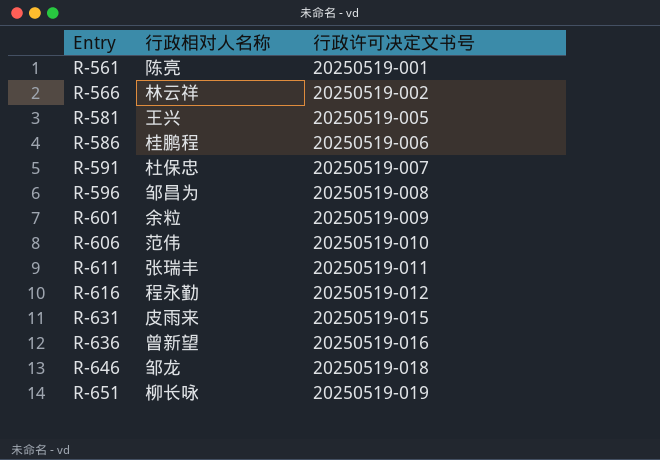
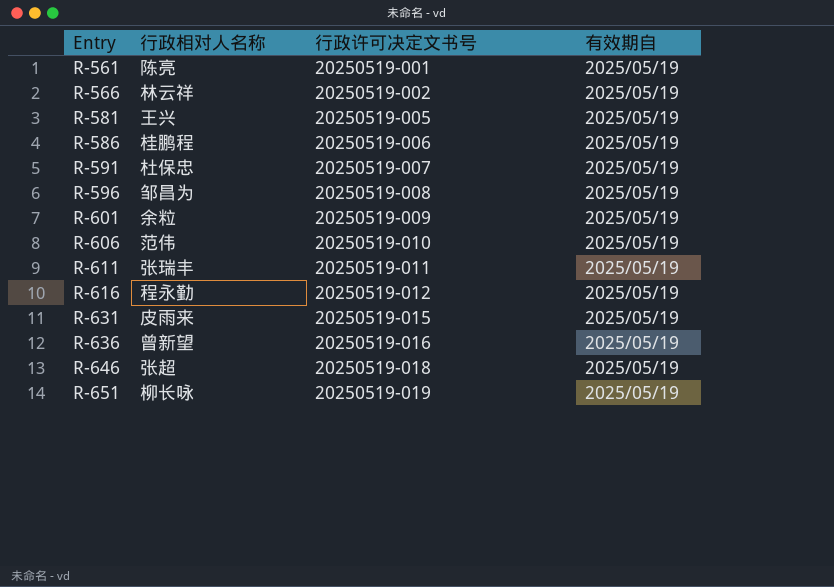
column 有效期自 | position: none -> 4
R-646 | 行政相对人名称: 邹龙 -> 张超

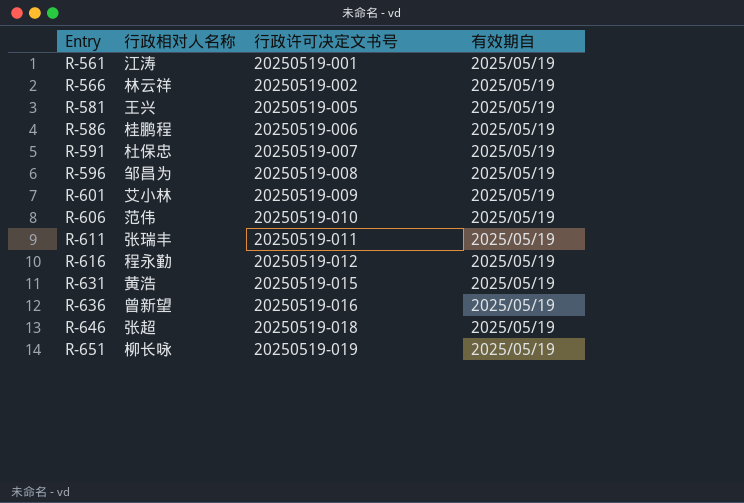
R-561 | 行政相对人名称: 陈亮 -> 江涛
R-601 | 行政相对人名称: 余粒 -> 艾小林
R-631 | 行政相对人名称: 皮雨来 -> 黄浩

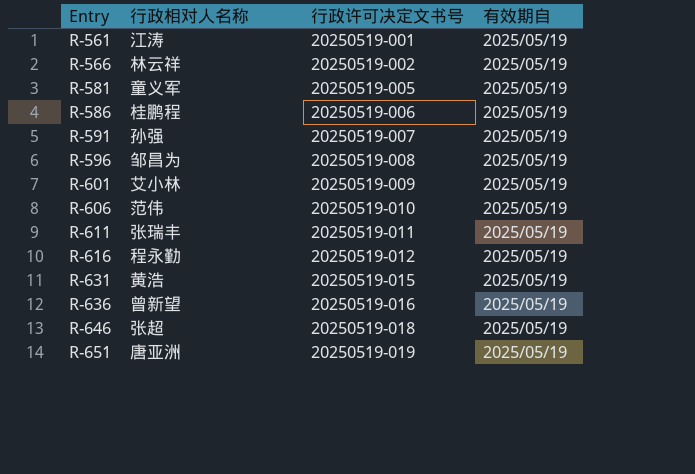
R-581 | 行政相对人名称: 王兴 -> 童义军
R-591 | 行政相对人名称: 杜保忠 -> 孙强
R-651 | 行政相对人名称: 柳长咏 -> 唐亚洲

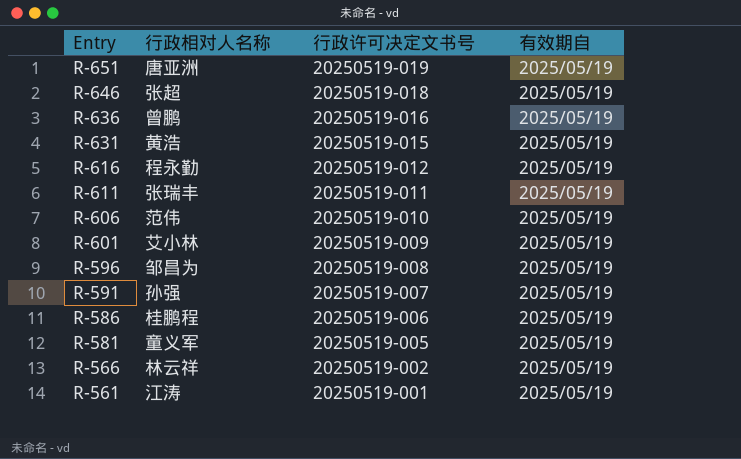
row order: Entry ascending -> Entry descending
R-636 | 行政相对人名称: 曾新望 -> 曾鹏

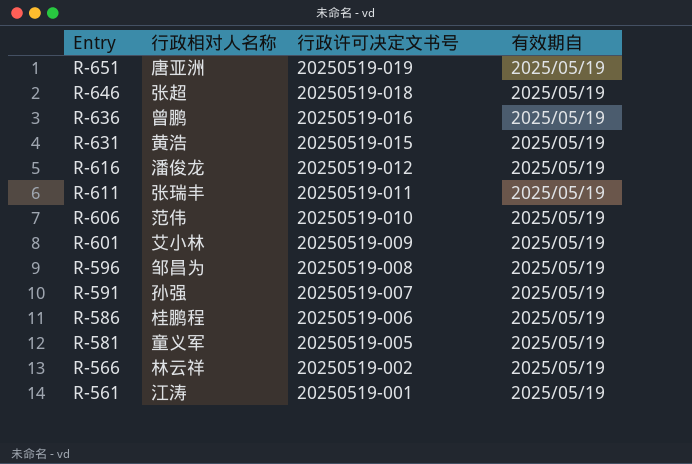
R-616 | 行政相对人名称: 程永勤 -> 潘俊龙

